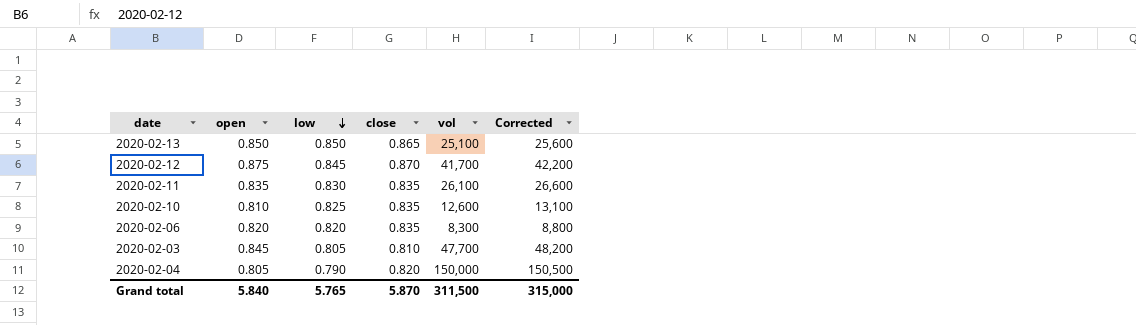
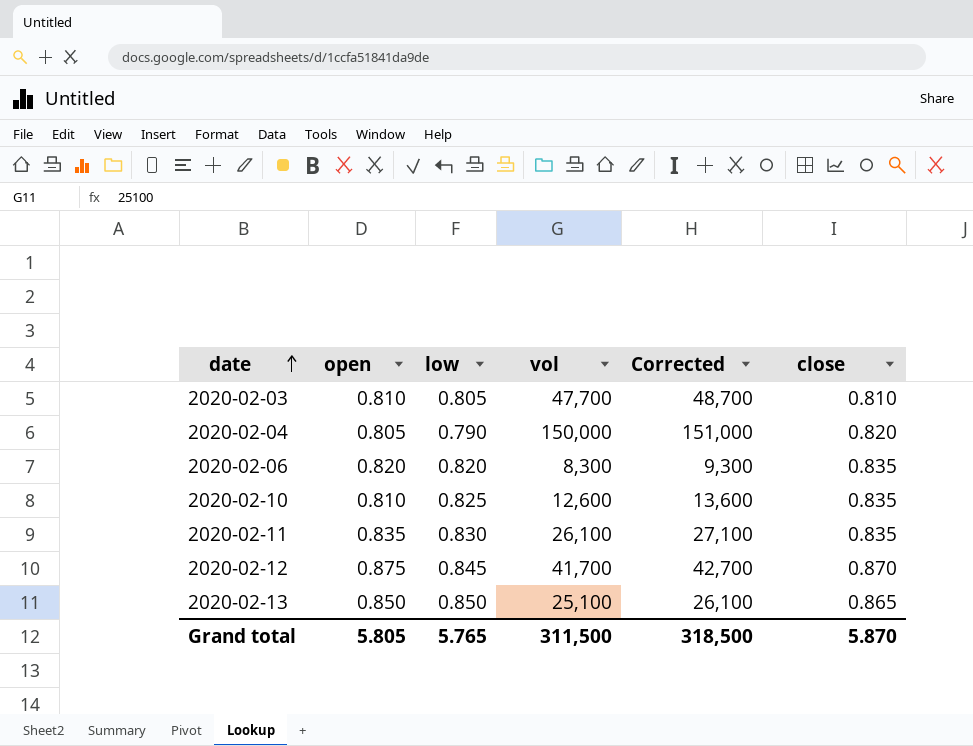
row order: low descending -> date ascending
column Corrected | formula: [vol] + 500 -> [vol] + 1000
column close | position: 4 -> 6
2020-02-03 | open: 0.845 -> 0.810
Grand total | open: 5.840 -> 5.805
Grand total | Corrected: 315,000 -> 318,500

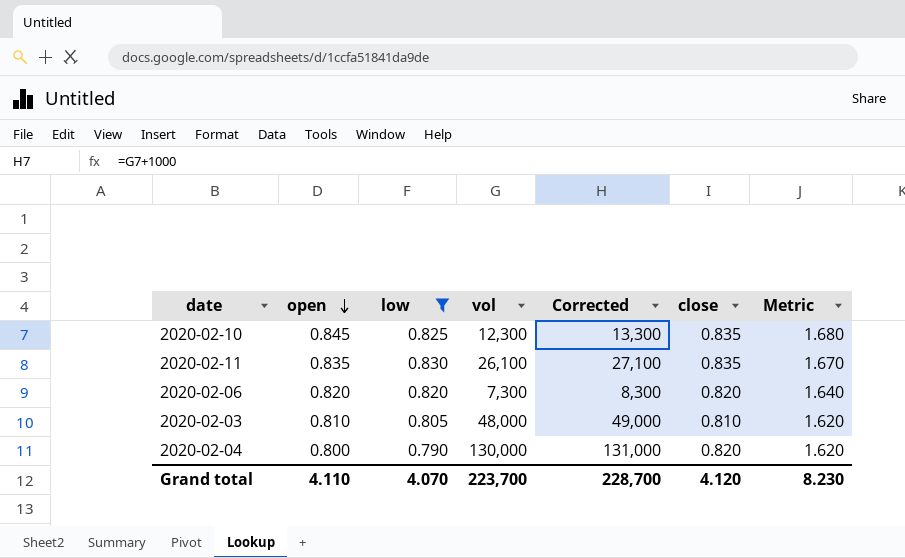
filter: none -> low <= 0.830
row order: date ascending -> open descending
column Metric | formula: none -> [open] + [close]
2020-02-10 | open: 0.810 -> 0.845
2020-02-10 | vol: 12,600 -> 12,300
2020-02-10 | Corrected: 13,600 -> 13,300
2020-02-06 | vol: 8,300 -> 7,300
2020-02-06 | Corrected: 9,300 -> 8,300
2020-02-06 | close: 0.835 -> 0.820
2020-02-03 | vol: 47,700 -> 48,000
2020-02-03 | Corrected: 48,700 -> 49,000
2020-02-04 | open: 0.805 -> 0.800
2020-02-04 | vol: 150,000 -> 130,000
2020-02-04 | Corrected: 151,000 -> 131,000
Grand total | open: 5.805 -> 4.110
Grand total | low: 5.765 -> 4.070
Grand total | vol: 311,500 -> 223,700
Grand total | Corrected: 318,500 -> 228,700
Grand total | close: 5.870 -> 4.120

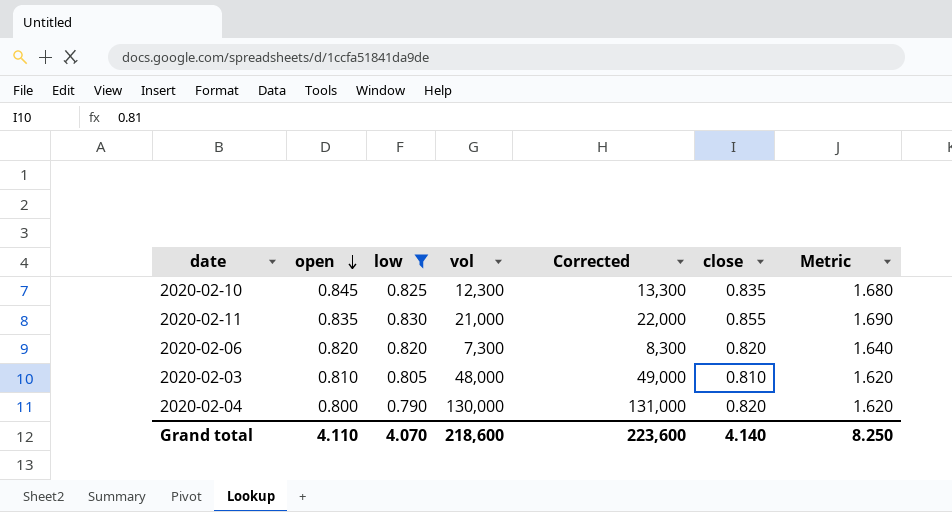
2020-02-11 | vol: 26,100 -> 21,000
2020-02-11 | Corrected: 27,100 -> 22,000
2020-02-11 | close: 0.835 -> 0.855
2020-02-11 | Metric: 1.670 -> 1.690
Grand total | vol: 223,700 -> 218,600
Grand total | Corrected: 228,700 -> 223,600
Grand total | close: 4.120 -> 4.140
Grand total | Metric: 8.230 -> 8.250

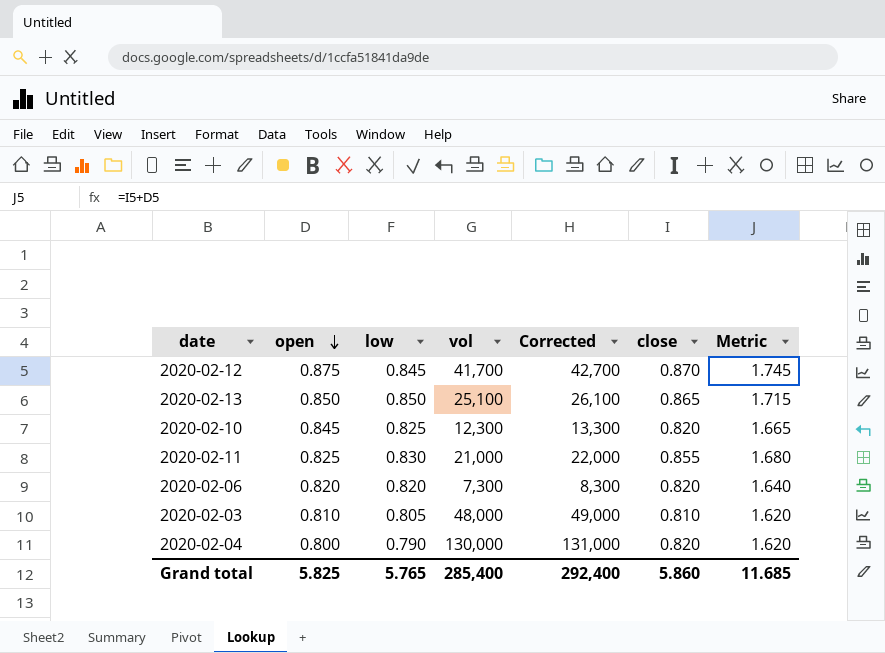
filter: low <= 0.830 -> none
2020-02-10 | close: 0.835 -> 0.820
2020-02-10 | Metric: 1.680 -> 1.665
2020-02-11 | open: 0.835 -> 0.825
2020-02-11 | Metric: 1.690 -> 1.680
Grand total | open: 4.110 -> 5.825
Grand total | low: 4.070 -> 5.765
Grand total | vol: 218,600 -> 285,400
Grand total | Corrected: 223,600 -> 292,400
Grand total | close: 4.140 -> 5.860
Grand total | Metric: 8.250 -> 11.685

